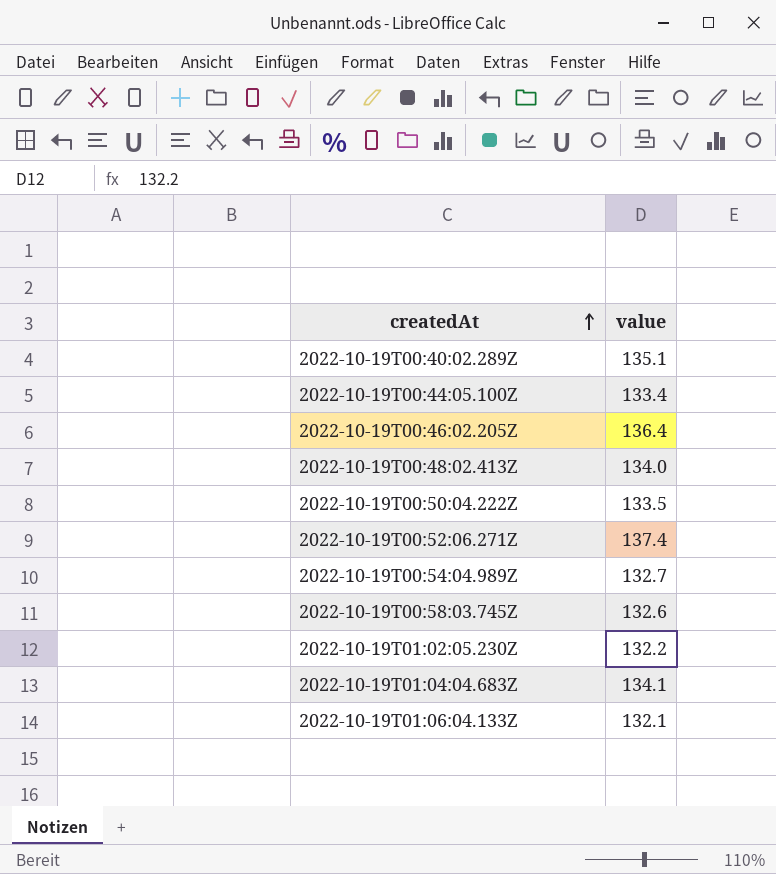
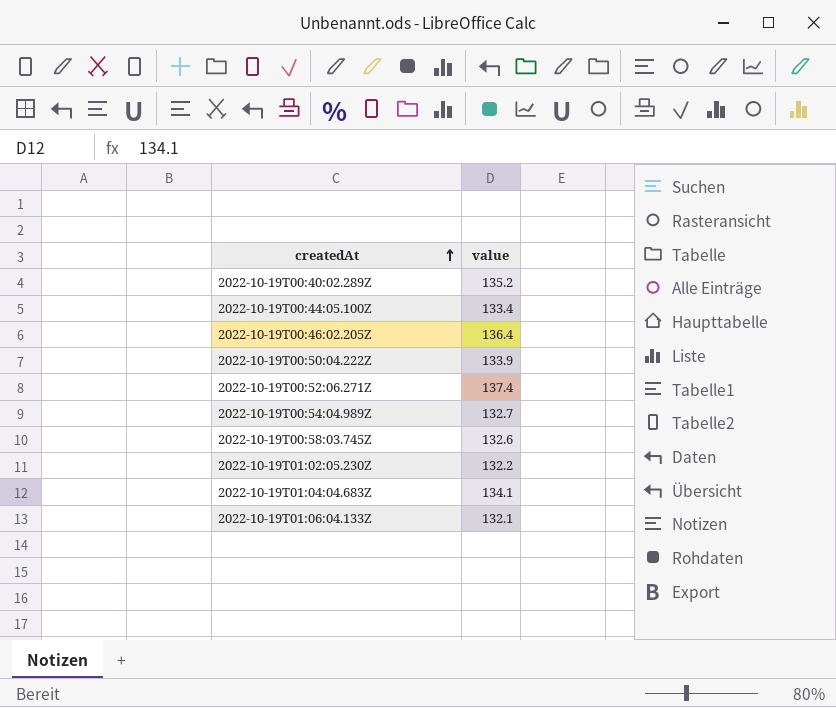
row 2022-10-19T00:48:02.413Z: 134.0 -> none
2022-10-19T00:40:02.289Z | value: 135.1 -> 135.2
2022-10-19T00:50:04.222Z | value: 133.5 -> 133.9

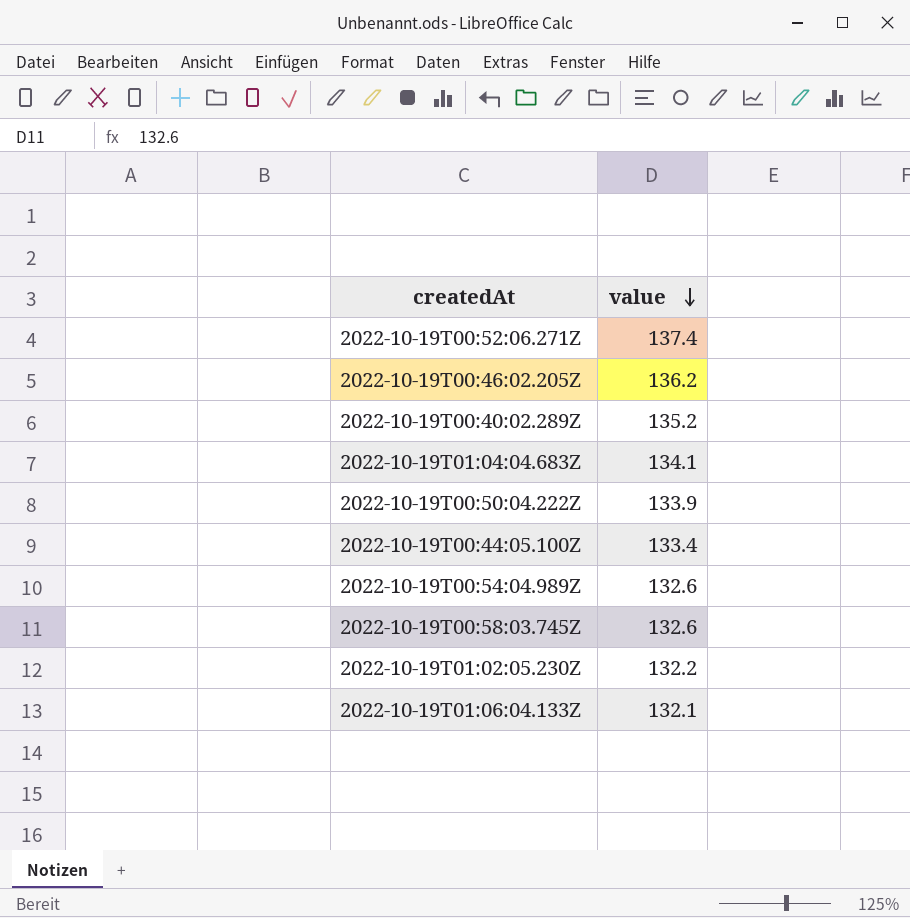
row order: createdAt ascending -> value descending
2022-10-19T00:46:02.205Z | value: 136.4 -> 136.2
2022-10-19T00:54:04.989Z | value: 132.7 -> 132.6

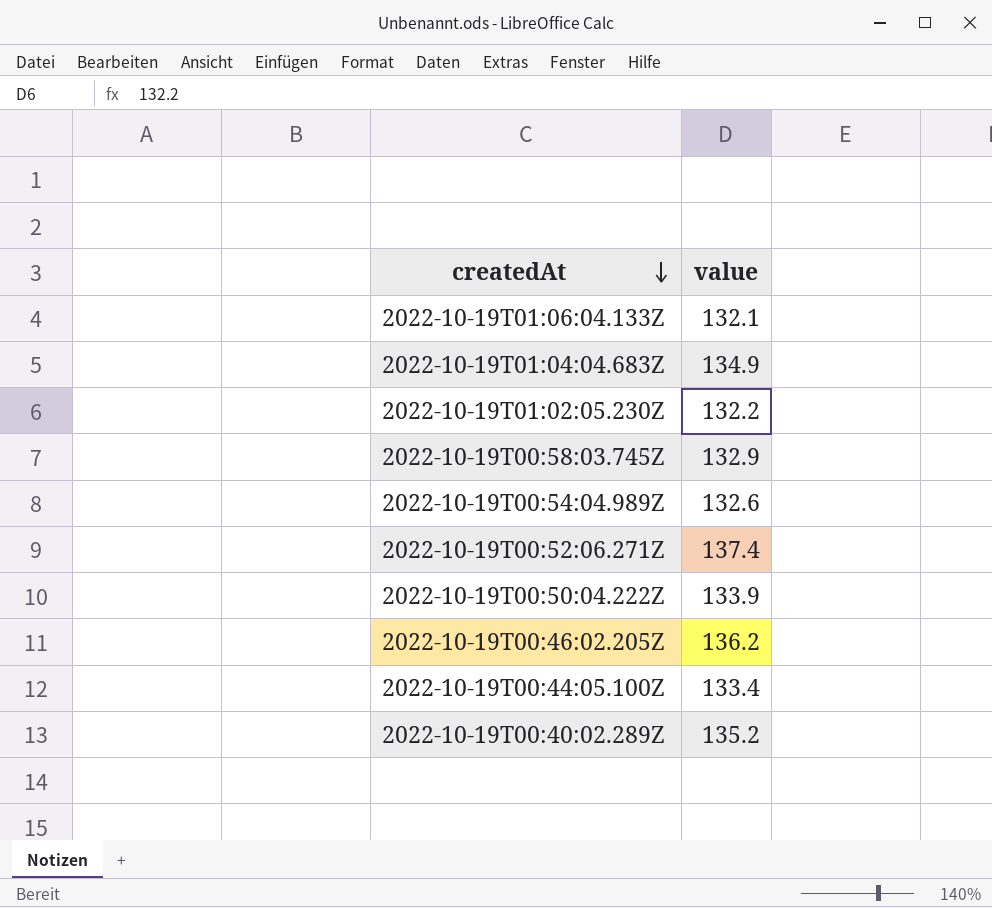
row order: value descending -> createdAt descending
2022-10-19T01:04:04.683Z | value: 134.1 -> 134.9
2022-10-19T00:58:03.745Z | value: 132.6 -> 132.9

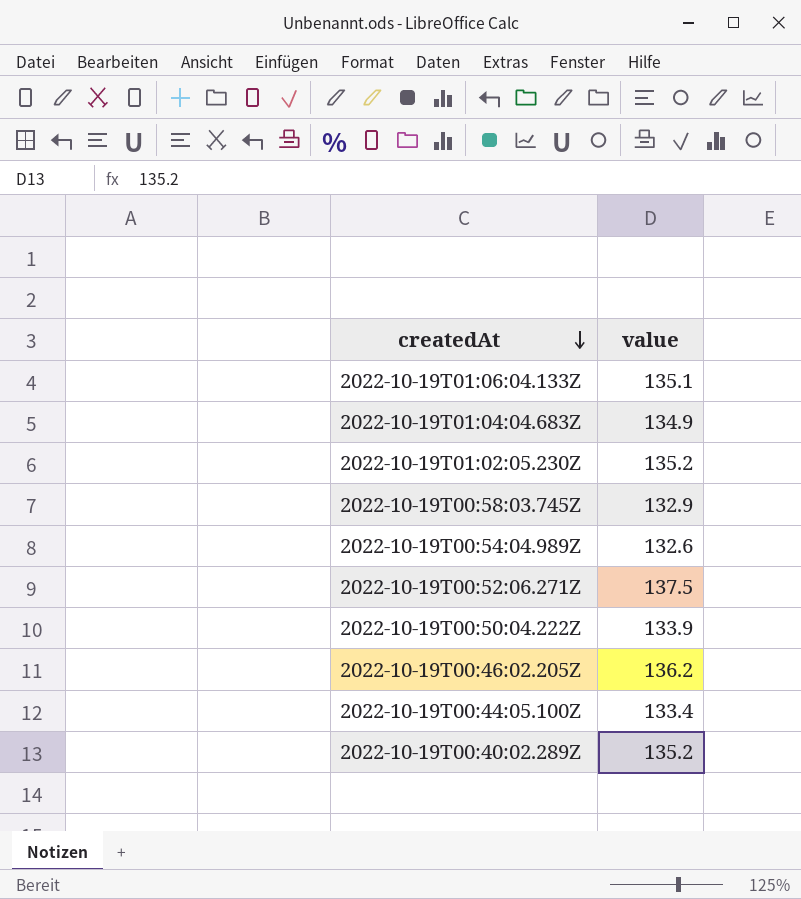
2022-10-19T01:06:04.133Z | value: 132.1 -> 135.1
2022-10-19T01:02:05.230Z | value: 132.2 -> 135.2
2022-10-19T00:52:06.271Z | value: 137.4 -> 137.5

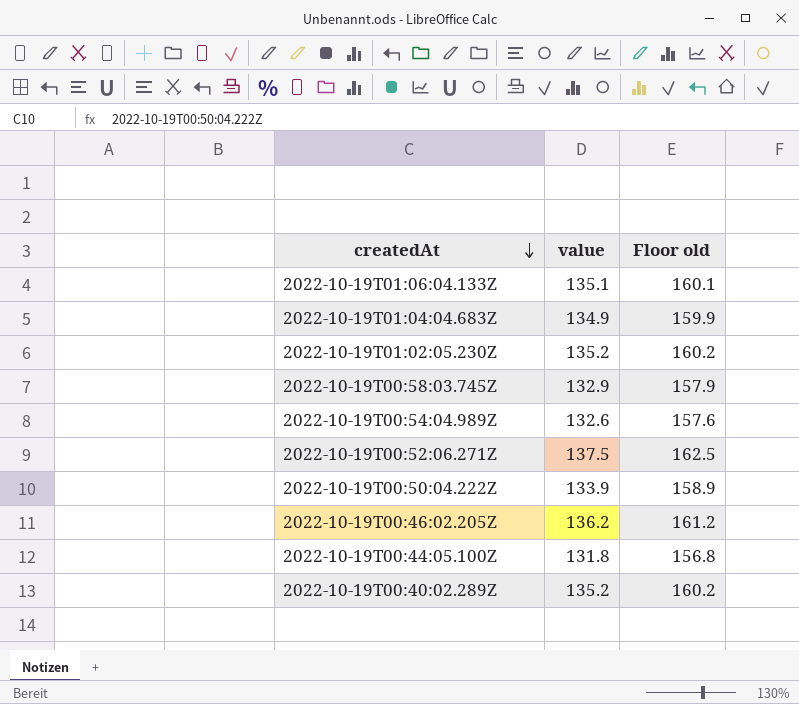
column Floor old | formula: none -> [value] + 25
2022-10-19T00:44:05.100Z | value: 133.4 -> 131.8

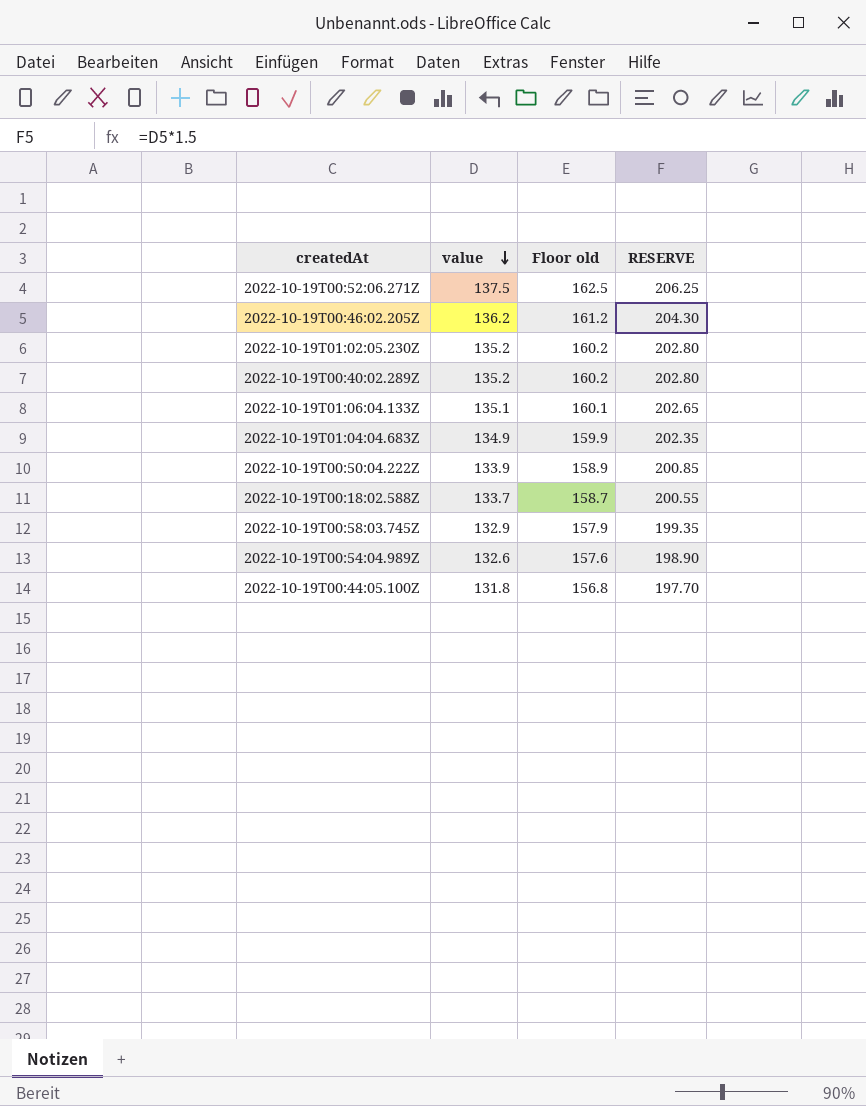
row order: createdAt descending -> value descending
column RESERVE | formula: none -> [value] * 1.5
row 2022-10-19T00:18:02.588Z: none -> 133.7 | 158.7 | 200.55

